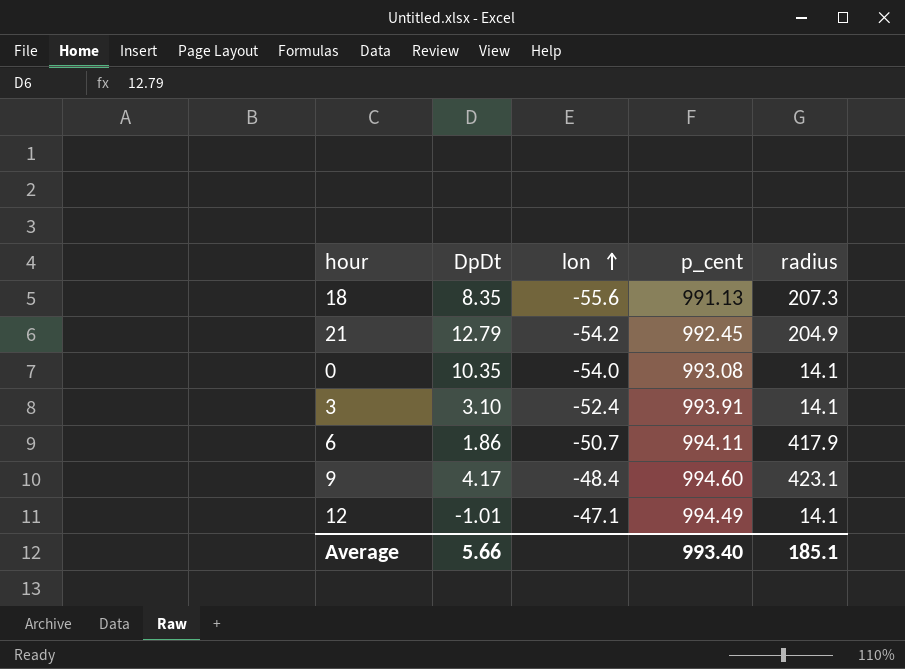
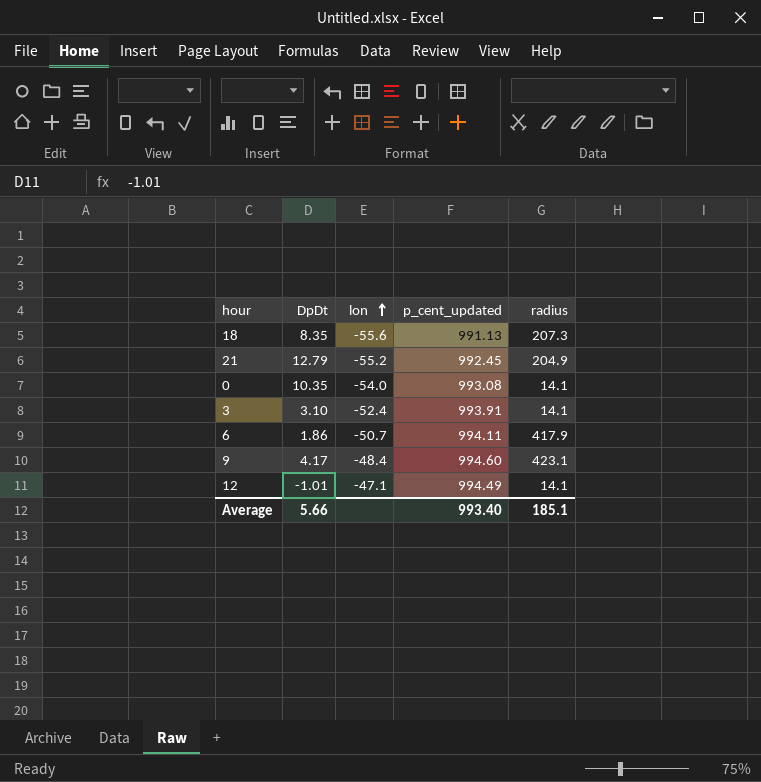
column name: p_cent -> p_cent_updated
21 | lon: -54.2 -> -55.2

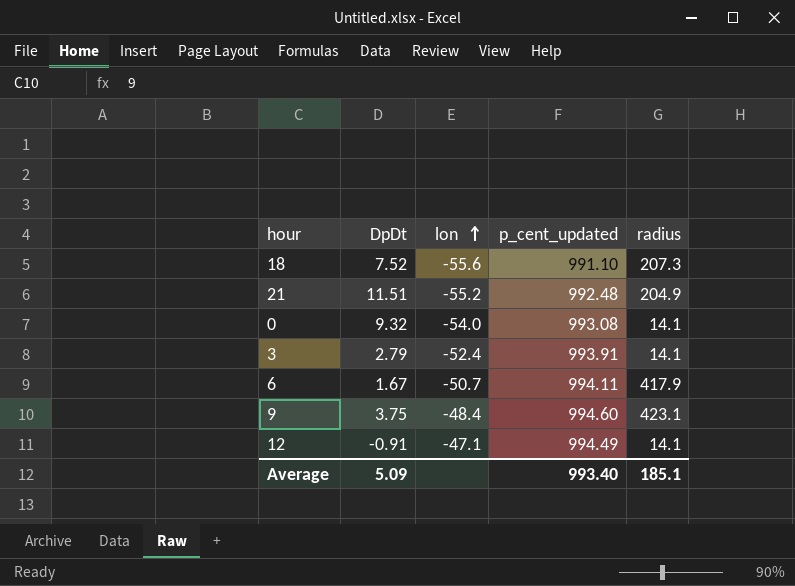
18 | DpDt: 8.35 -> 7.52
18 | p_cent_updated: 991.13 -> 991.10
21 | DpDt: 12.79 -> 11.51
21 | p_cent_updated: 992.45 -> 992.48
0 | DpDt: 10.35 -> 9.32
3 | DpDt: 3.10 -> 2.79
6 | DpDt: 1.86 -> 1.67
9 | DpDt: 4.17 -> 3.75
12 | DpDt: -1.01 -> -0.91
Average | DpDt: 5.66 -> 5.09

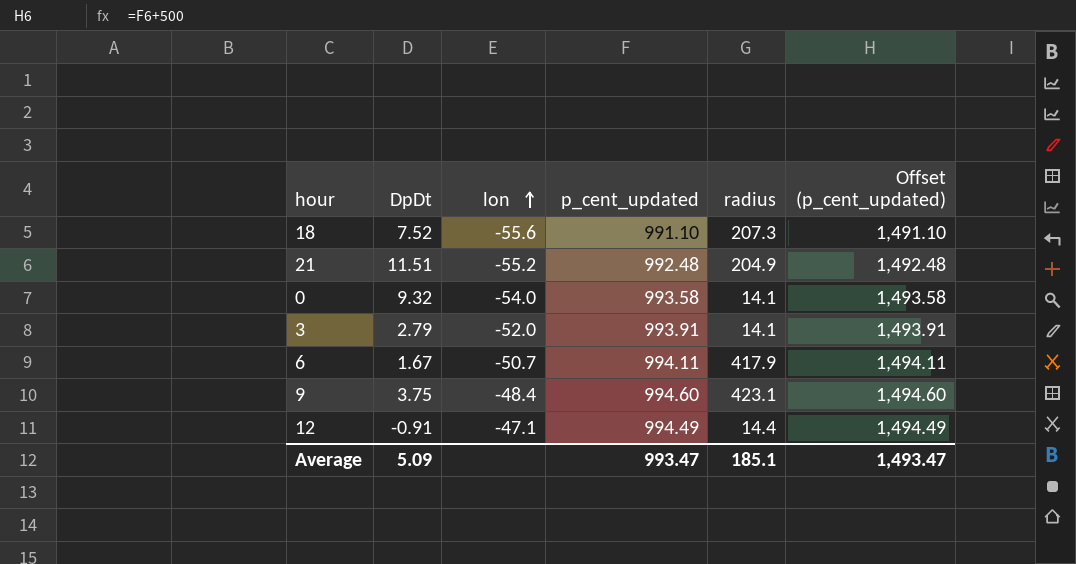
column Offset (p_cent_updated) | formula: none -> [p_cent_updated] + 500
0 | p_cent_updated: 993.08 -> 993.58
3 | lon: -52.4 -> -52.0
12 | radius: 14.1 -> 14.4
Average | p_cent_updated: 993.40 -> 993.47

